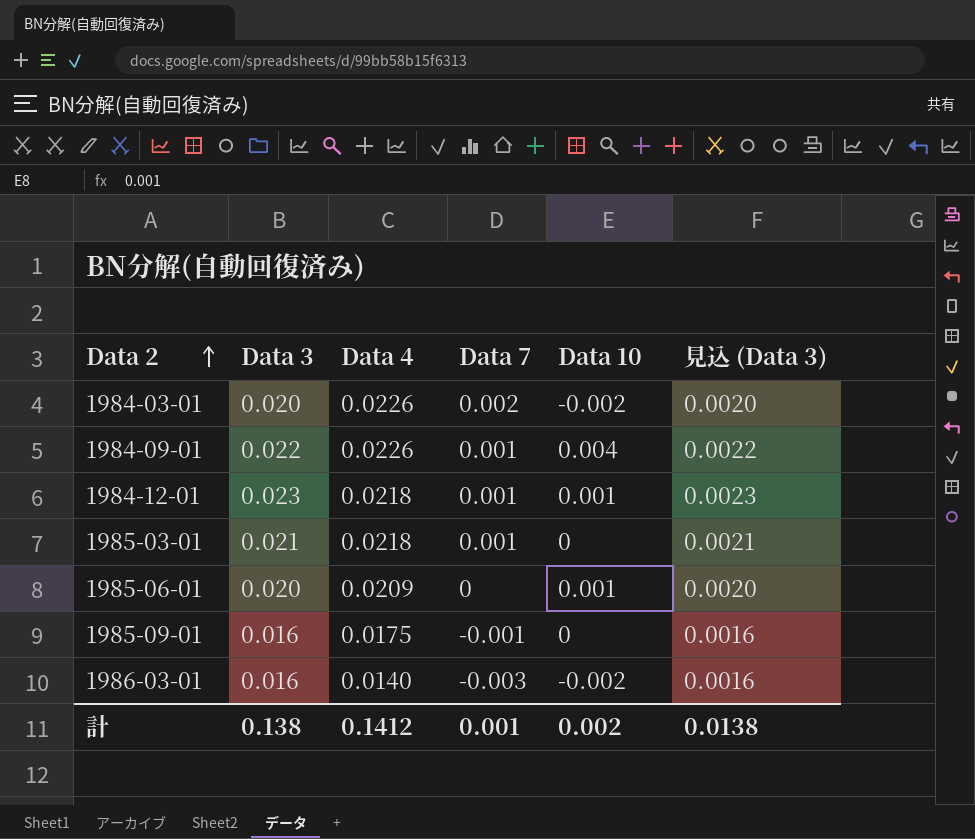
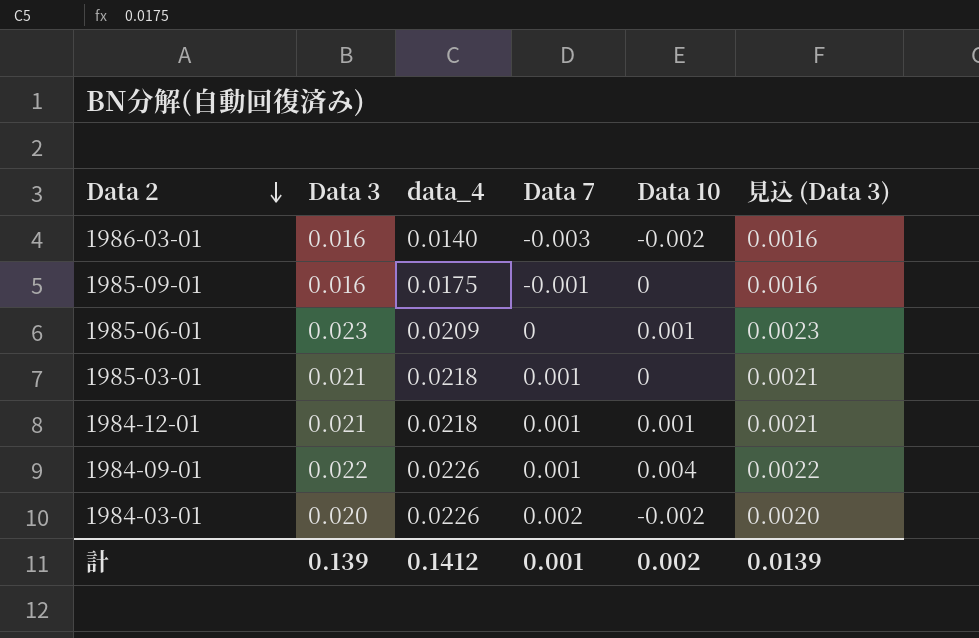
row order: Data 2 ascending -> Data 2 descending
column name: Data 4 -> data_4
1985-06-01 | Data 3: 0.020 -> 0.023
1985-06-01 | 見込 (Data 3): 0.0020 -> 0.0023
1984-12-01 | Data 3: 0.023 -> 0.021
1984-12-01 | 見込 (Data 3): 0.0023 -> 0.0021
計 | Data 3: 0.138 -> 0.139
計 | 見込 (Data 3): 0.0138 -> 0.0139

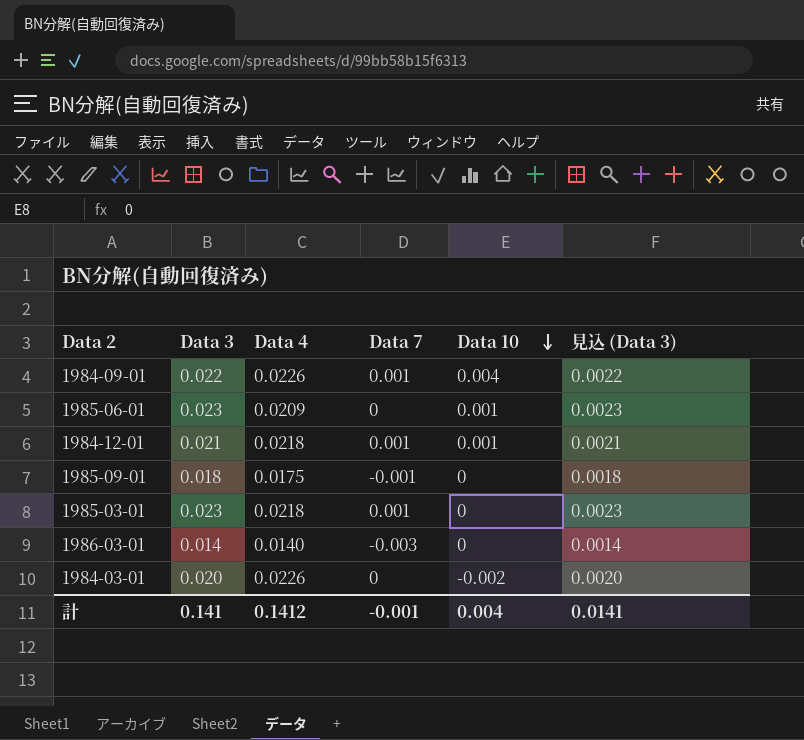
row order: Data 2 descending -> Data 10 descending
column name: data_4 -> Data 4
1985-09-01 | Data 3: 0.016 -> 0.018
1985-09-01 | 見込 (Data 3): 0.0016 -> 0.0018
1985-03-01 | Data 3: 0.021 -> 0.023
1985-03-01 | 見込 (Data 3): 0.0021 -> 0.0023
1986-03-01 | Data 3: 0.016 -> 0.014
1986-03-01 | Data 10: -0.002 -> 0
1986-03-01 | 見込 (Data 3): 0.0016 -> 0.0014
1984-03-01 | Data 7: 0.002 -> 0
計 | Data 3: 0.139 -> 0.141
計 | Data 7: 0.001 -> -0.001
計 | Data 10: 0.002 -> 0.004
計 | 見込 (Data 3): 0.0139 -> 0.0141

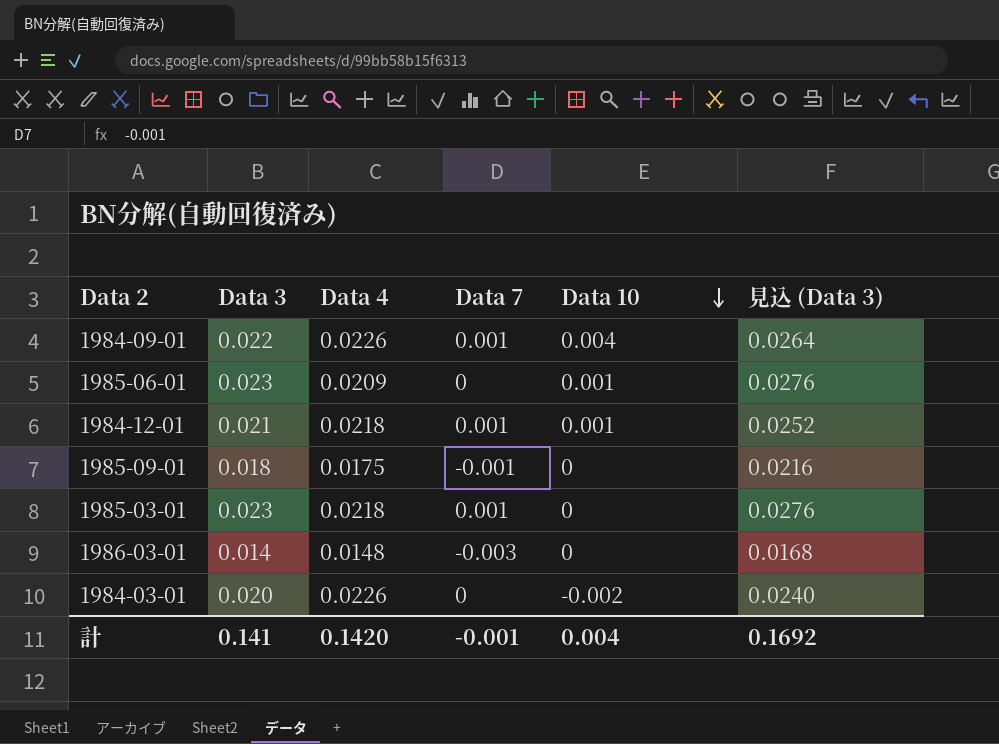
column 見込 (Data 3) | formula: [Data 3] * 0.1 -> [Data 3] * 1.2
1986-03-01 | Data 4: 0.0140 -> 0.0148
計 | Data 4: 0.1412 -> 0.1420
計 | 見込 (Data 3): 0.0141 -> 0.1692

